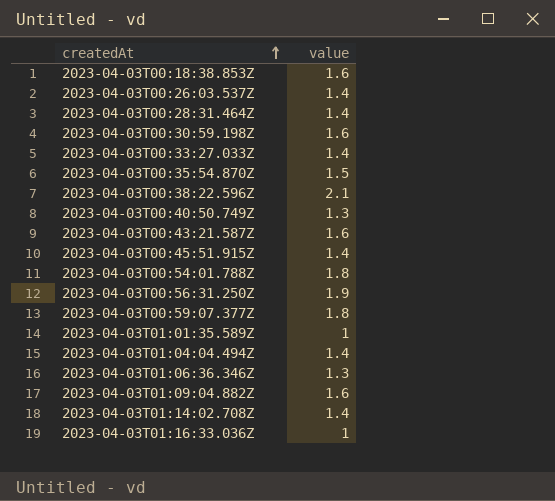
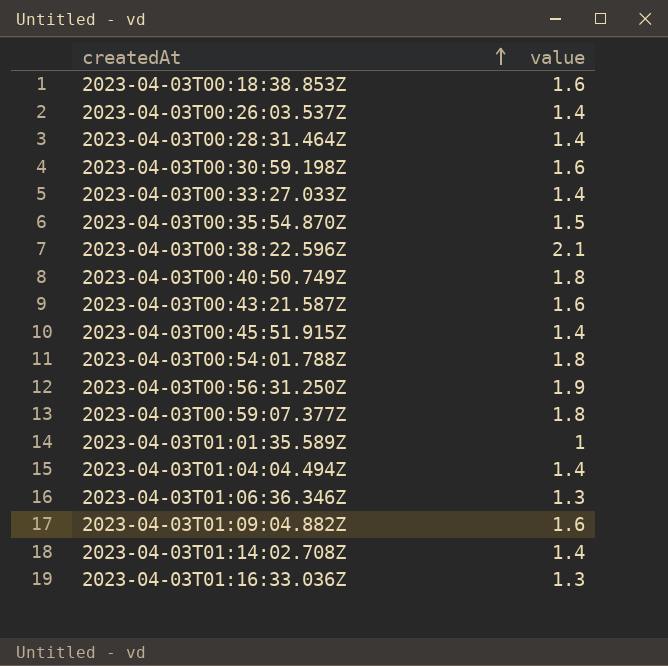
2023-04-03T00:40:50.749Z | value: 1.3 -> 1.8
2023-04-03T01:16:33.036Z | value: 1 -> 1.3

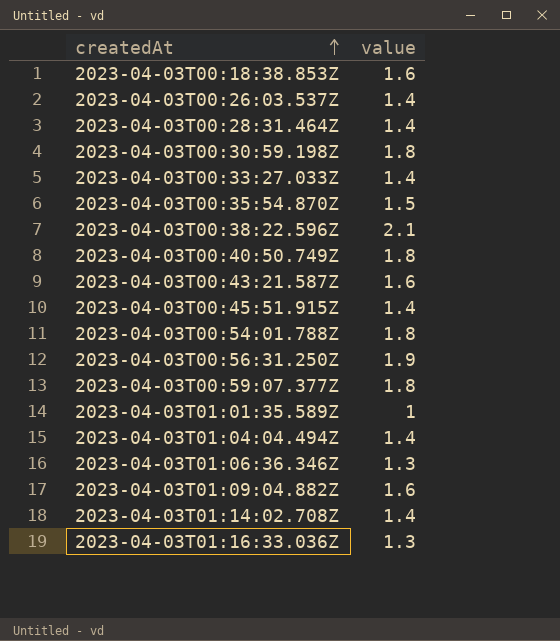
2023-04-03T00:30:59.198Z | value: 1.6 -> 1.8

